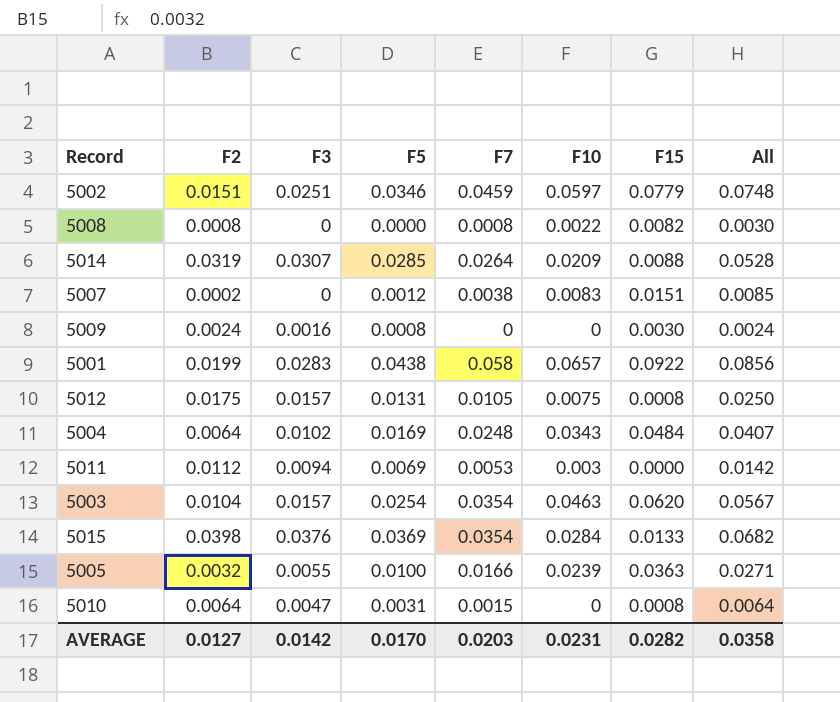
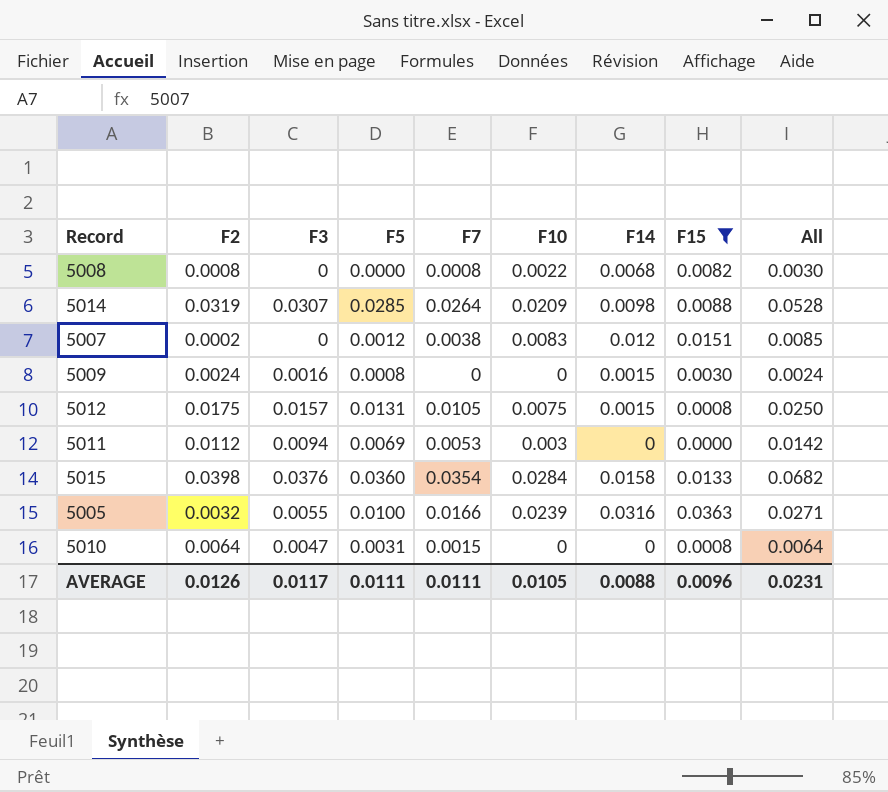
filter: none -> F15 <= 0.0363
column F14 | position: none -> 7
5015 | F5: 0.0369 -> 0.0360
AVERAGE | F2: 0.0127 -> 0.0126
AVERAGE | F3: 0.0142 -> 0.0117
AVERAGE | F5: 0.0170 -> 0.0111
AVERAGE | F7: 0.0203 -> 0.0111
AVERAGE | F10: 0.0231 -> 0.0105
AVERAGE | F15: 0.0282 -> 0.0096
AVERAGE | All: 0.0358 -> 0.0231

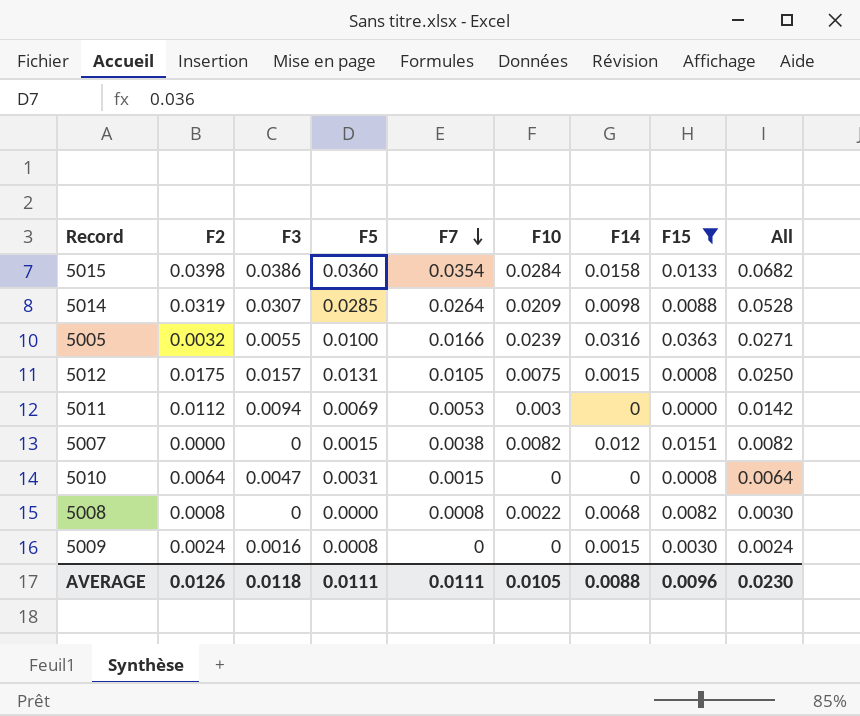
row order: none -> F7 descending
5015 | F3: 0.0376 -> 0.0386
5007 | F2: 0.0002 -> 0.0000
5007 | F5: 0.0012 -> 0.0015
5007 | F10: 0.0083 -> 0.0082
5007 | All: 0.0085 -> 0.0082
AVERAGE | F3: 0.0117 -> 0.0118
AVERAGE | All: 0.0231 -> 0.0230

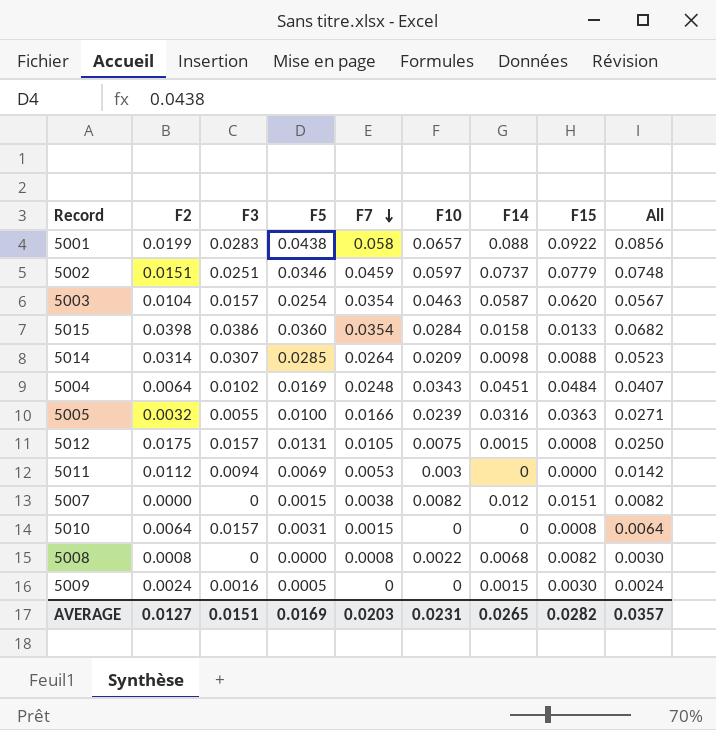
filter: F15 <= 0.0363 -> none
5014 | F2: 0.0319 -> 0.0314
5014 | All: 0.0528 -> 0.0523
5010 | F3: 0.0047 -> 0.0157
5009 | F5: 0.0008 -> 0.0005
AVERAGE | F2: 0.0126 -> 0.0127
AVERAGE | F3: 0.0118 -> 0.0151
AVERAGE | F5: 0.0111 -> 0.0169
AVERAGE | F7: 0.0111 -> 0.0203
AVERAGE | F10: 0.0105 -> 0.0231
AVERAGE | F14: 0.0088 -> 0.0265
AVERAGE | F15: 0.0096 -> 0.0282
AVERAGE | All: 0.0230 -> 0.0357

